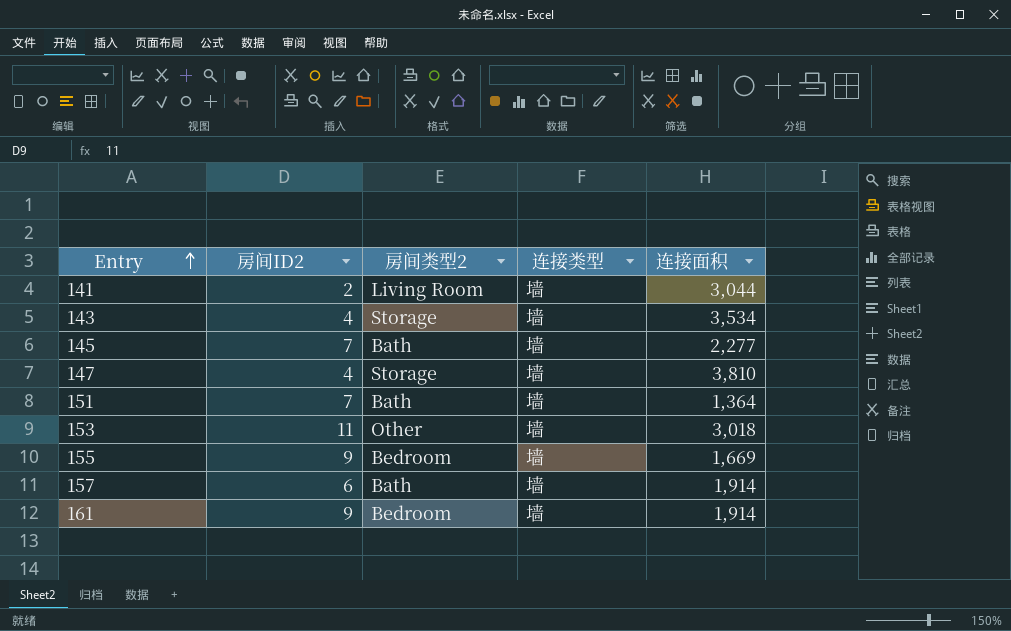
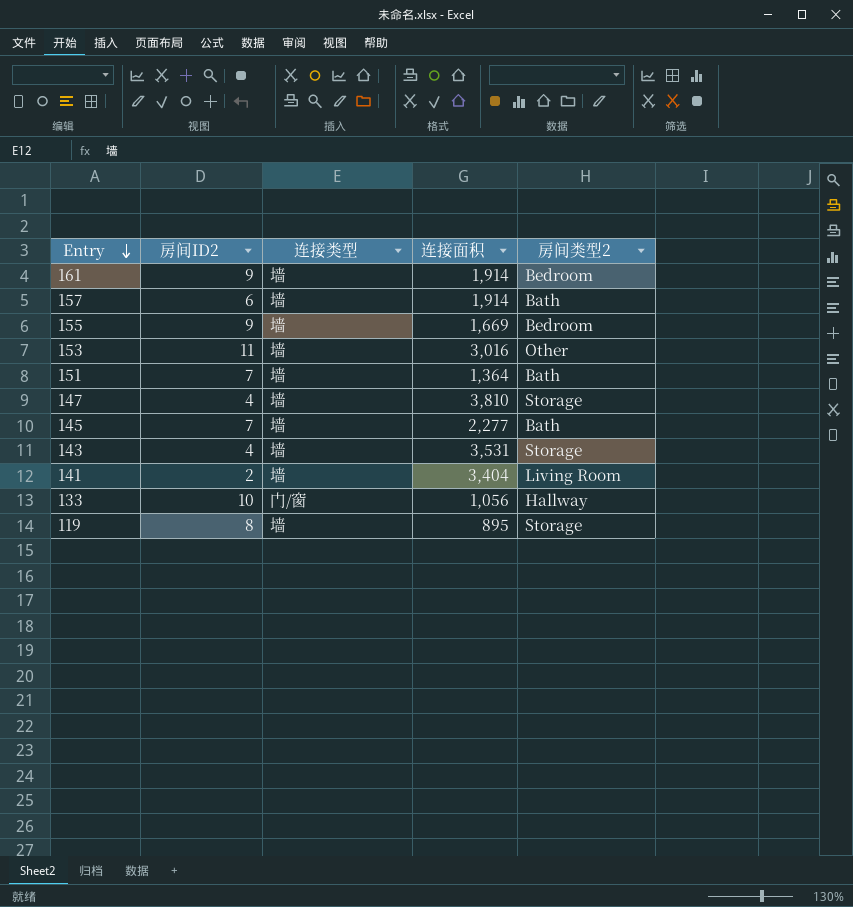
row order: Entry ascending -> Entry descending
column 房间类型2 | position: 3 -> 5
153 | 连接面积: 3,018 -> 3,016
143 | 连接面积: 3,534 -> 3,531
141 | 连接面积: 3,044 -> 3,404
row 133: none -> 10 | 门/窗 | 1,056 | Hallway
row 119: none -> 8 | 墙 | 895 | Storage

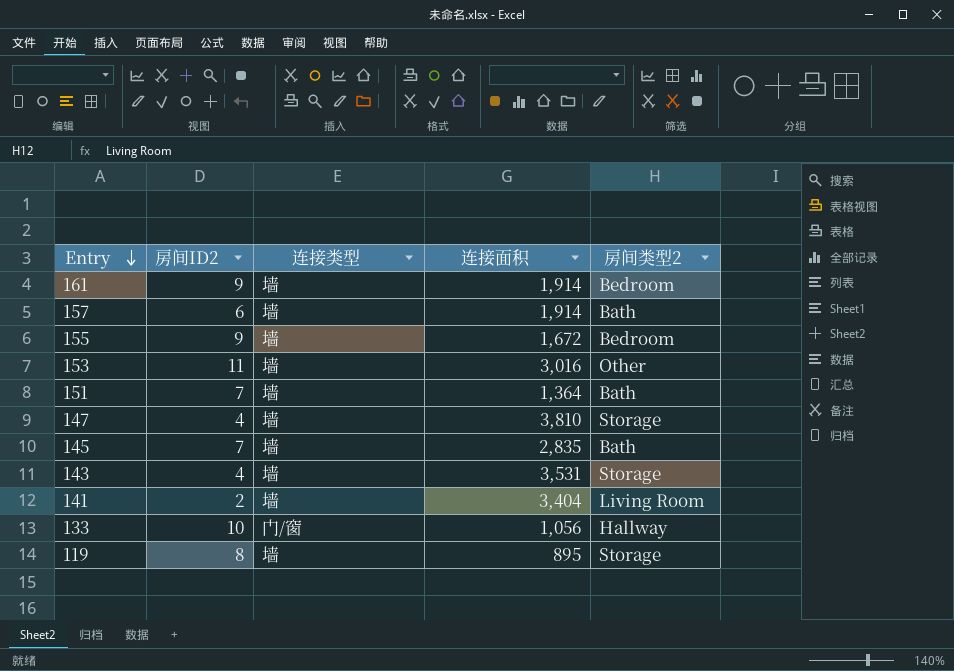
155 | 连接面积: 1,669 -> 1,672
145 | 连接面积: 2,277 -> 2,835

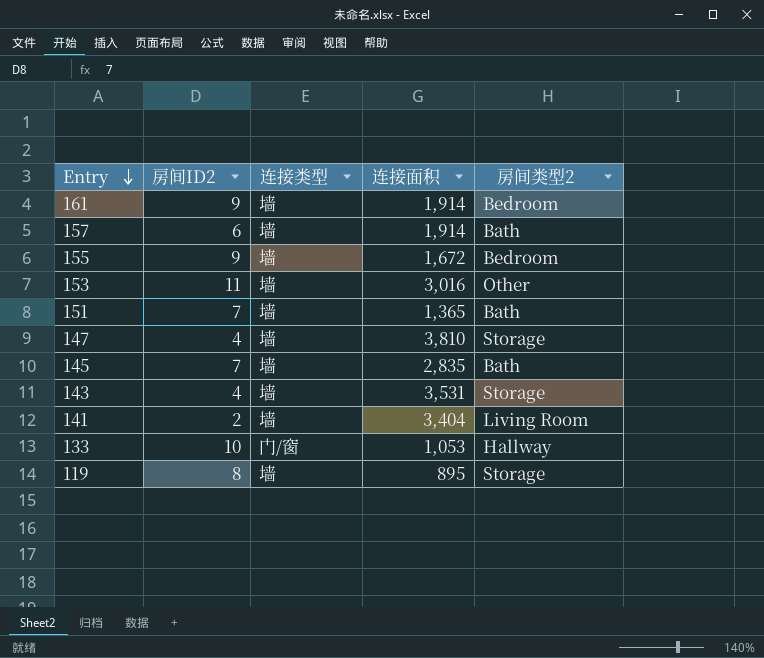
151 | 连接面积: 1,364 -> 1,365
133 | 连接面积: 1,056 -> 1,053

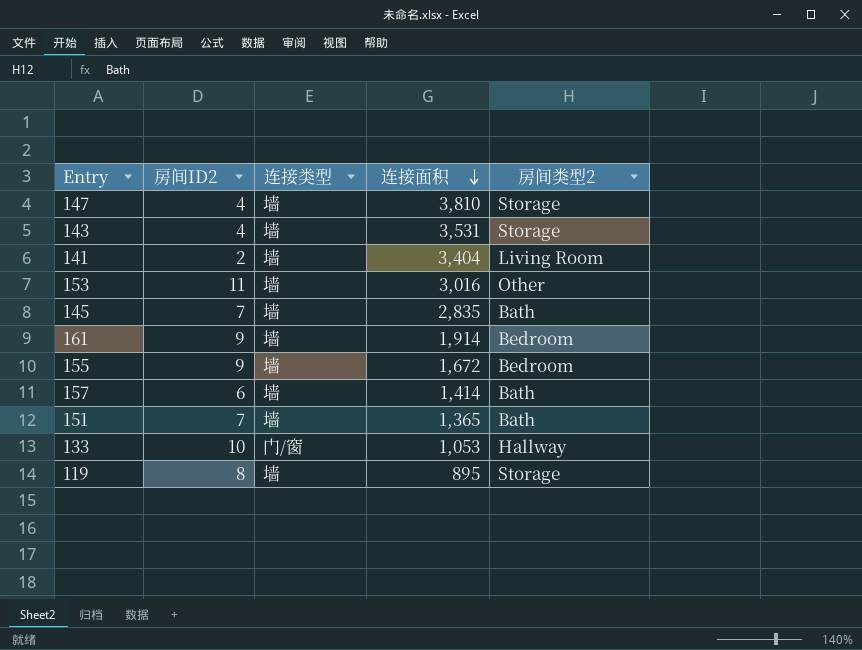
row order: Entry descending -> 连接面积 descending
157 | 连接面积: 1,914 -> 1,414

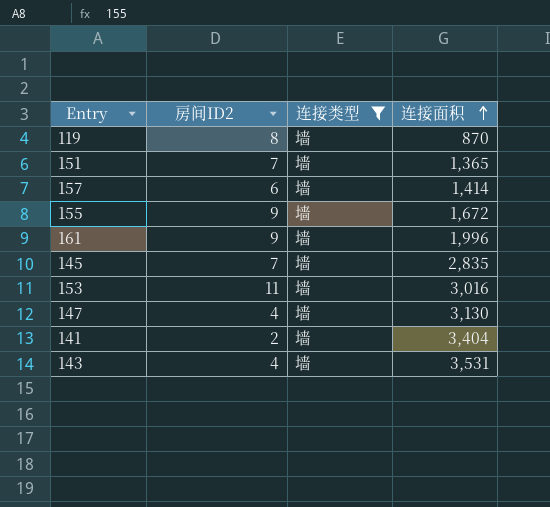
filter: none -> 连接类型 = 墙
row order: 连接面积 descending -> 连接面积 ascending
column 房间类型2 | position: 5 -> none
119 | 连接面积: 895 -> 870
161 | 连接面积: 1,914 -> 1,996
147 | 连接面积: 3,810 -> 3,130

